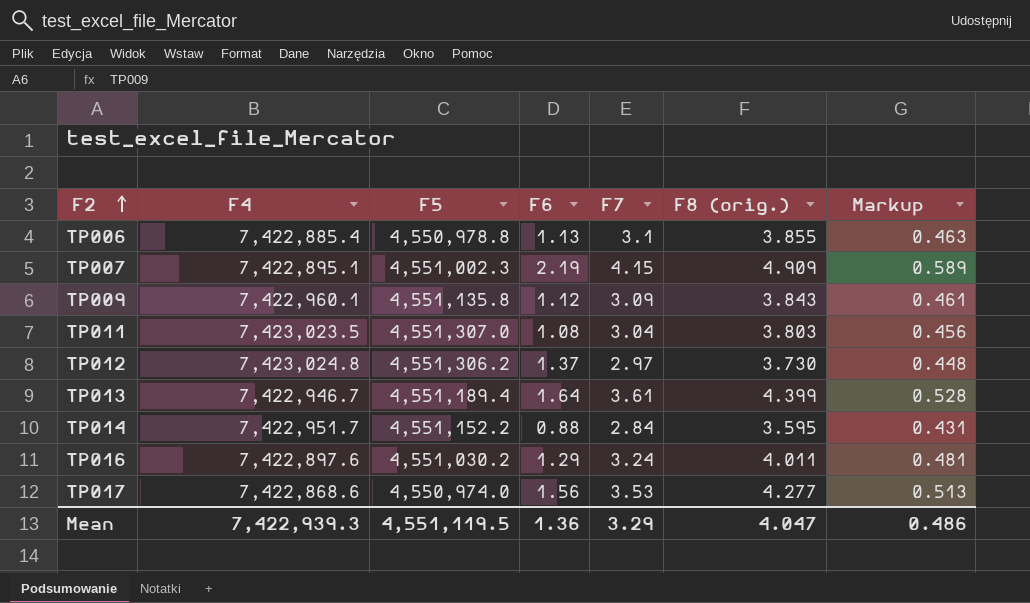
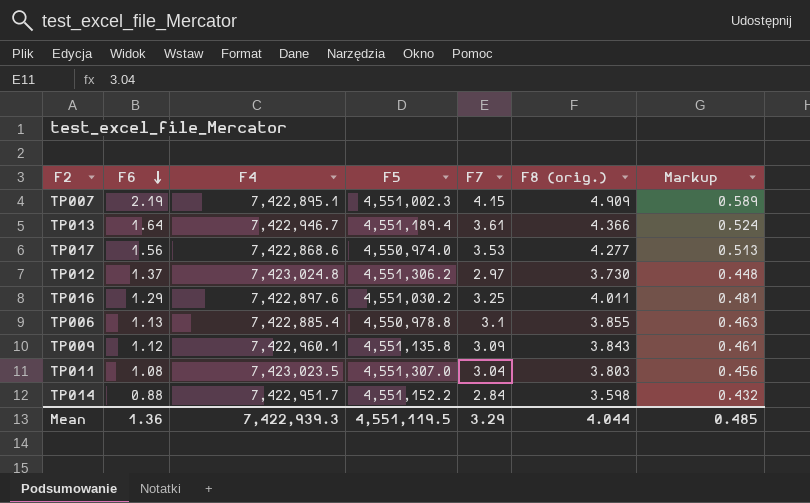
row order: F2 ascending -> F6 descending
column F6 | position: 4 -> 2
TP013 | F8 (orig.): 4.399 -> 4.366
TP013 | Markup: 0.528 -> 0.524
TP016 | F7: 3.24 -> 3.25
TP014 | F8 (orig.): 3.595 -> 3.598
TP014 | Markup: 0.431 -> 0.432
Mean | F8 (orig.): 4.047 -> 4.044
Mean | Markup: 0.486 -> 0.485

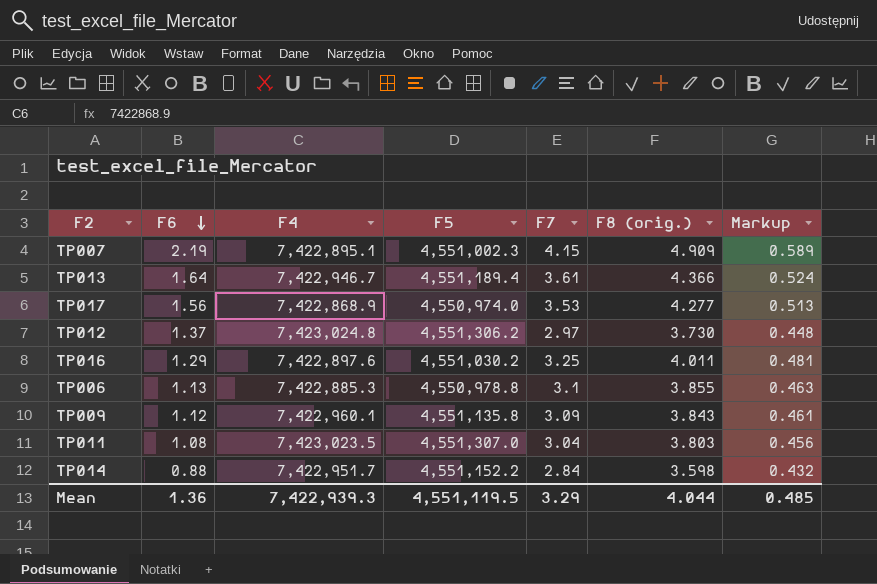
TP017 | F4: 7,422,868.6 -> 7,422,868.9
TP006 | F4: 7,422,885.4 -> 7,422,885.3

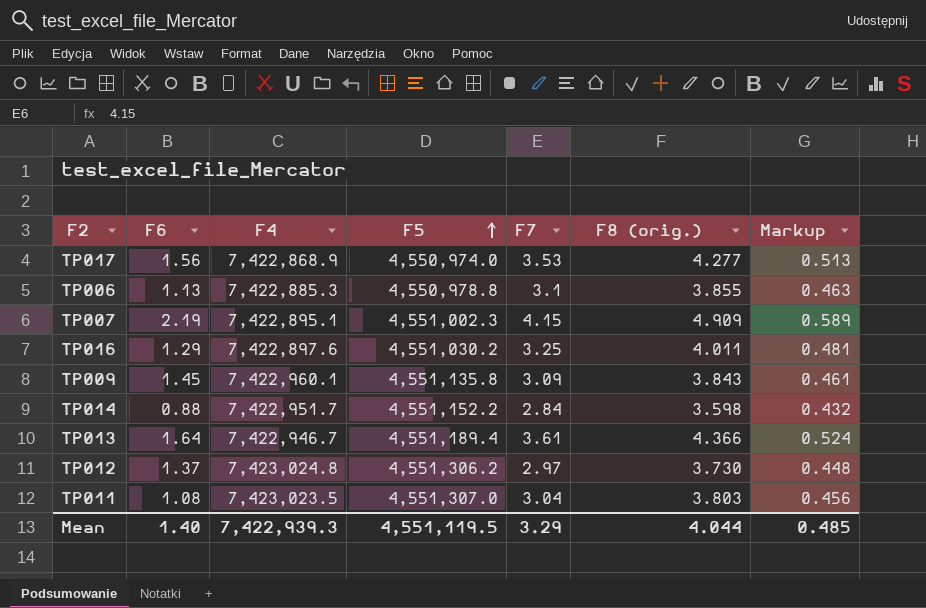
row order: F6 descending -> F5 ascending
TP009 | F6: 1.12 -> 1.45
Mean | F6: 1.36 -> 1.40

